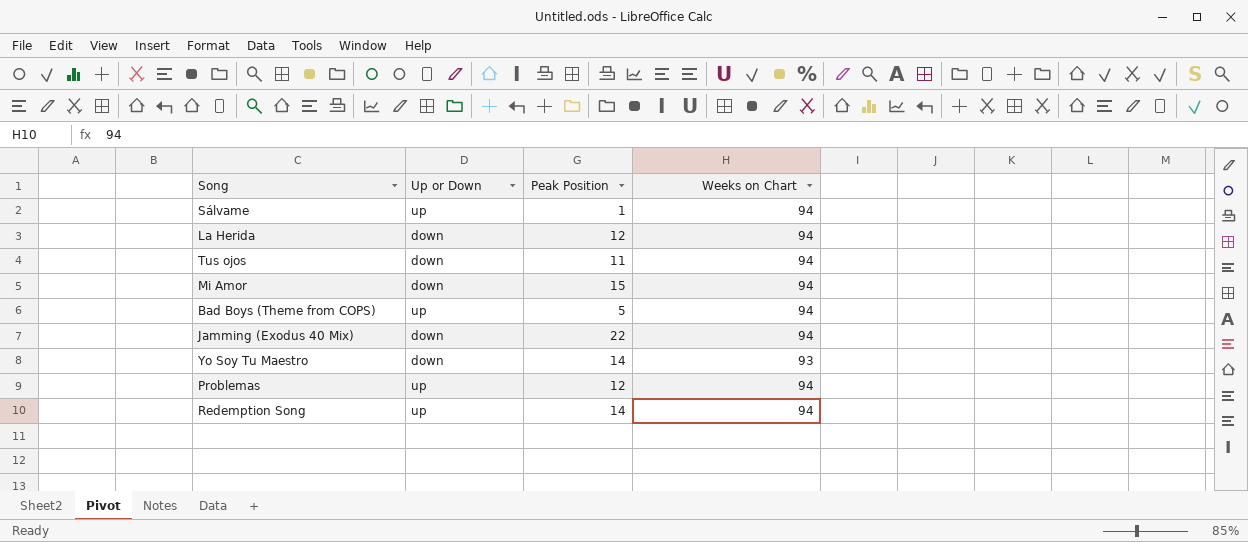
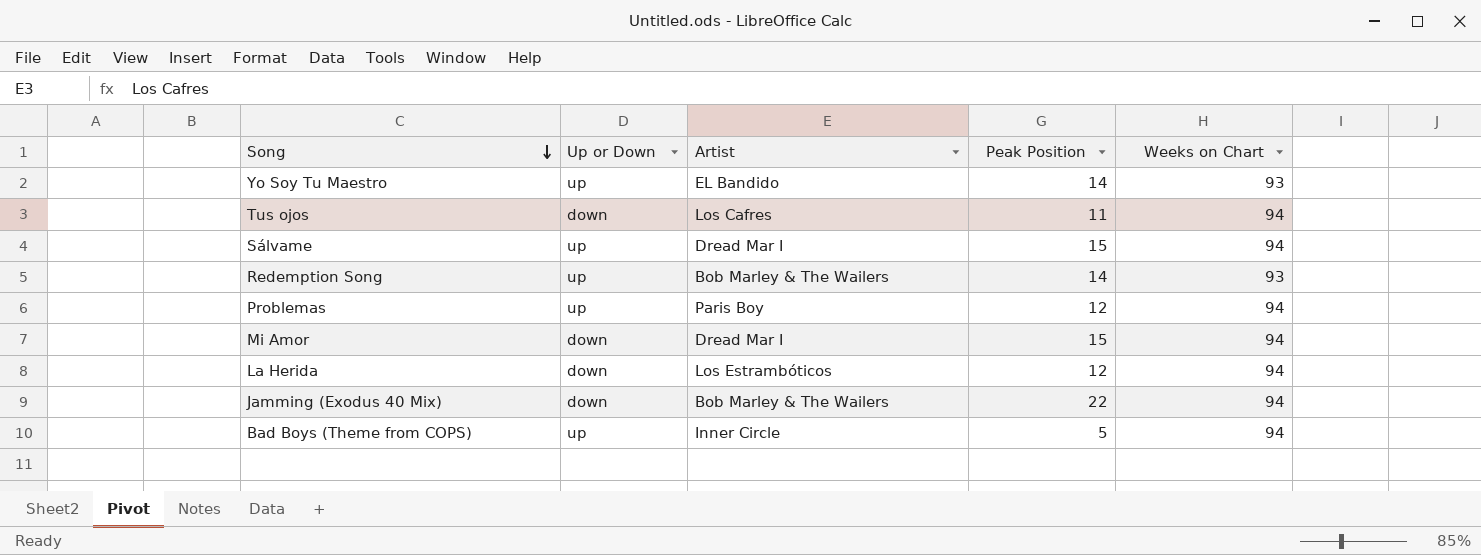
row order: none -> Song descending
column Artist | position: none -> 3
Yo Soy Tu Maestro | Up or Down: down -> up
Sálvame | Peak Position: 1 -> 15
Redemption Song | Weeks on Chart: 94 -> 93

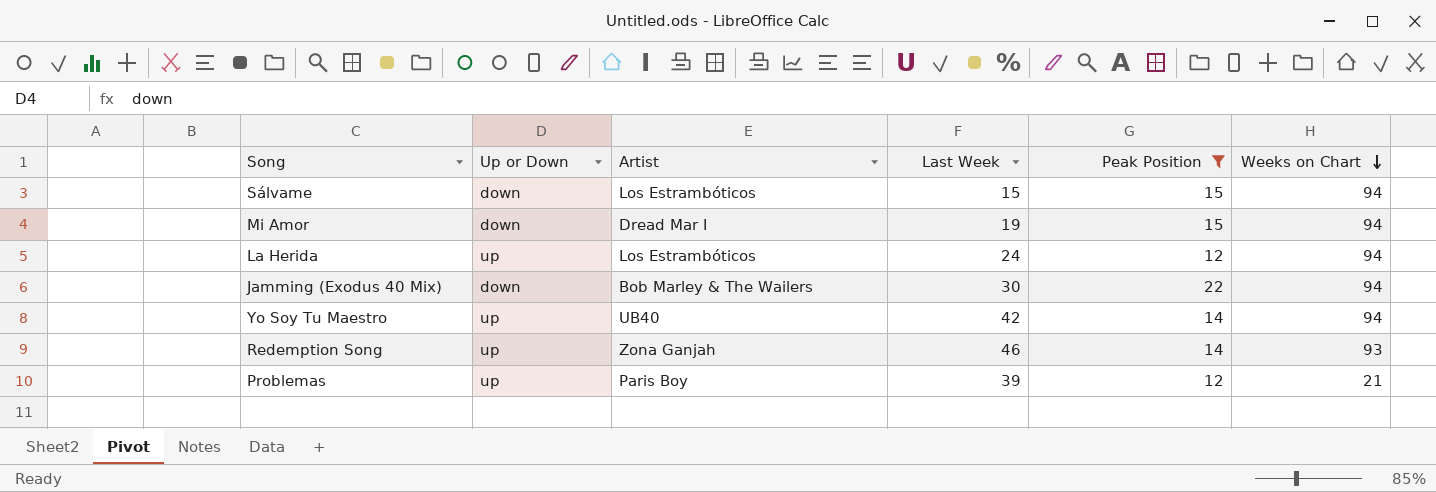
filter: none -> Peak Position >= 12
row order: Song descending -> Weeks on Chart descending
column Last Week | position: none -> 4
Sálvame | Up or Down: up -> down
Sálvame | Artist: Dread Mar I -> Los Estrambóticos
La Herida | Up or Down: down -> up
Yo Soy Tu Maestro | Artist: EL Bandido -> UB40
Yo Soy Tu Maestro | Weeks on Chart: 93 -> 94
Redemption Song | Artist: Bob Marley & The Wailers -> Zona Ganjah
Problemas | Weeks on Chart: 94 -> 21

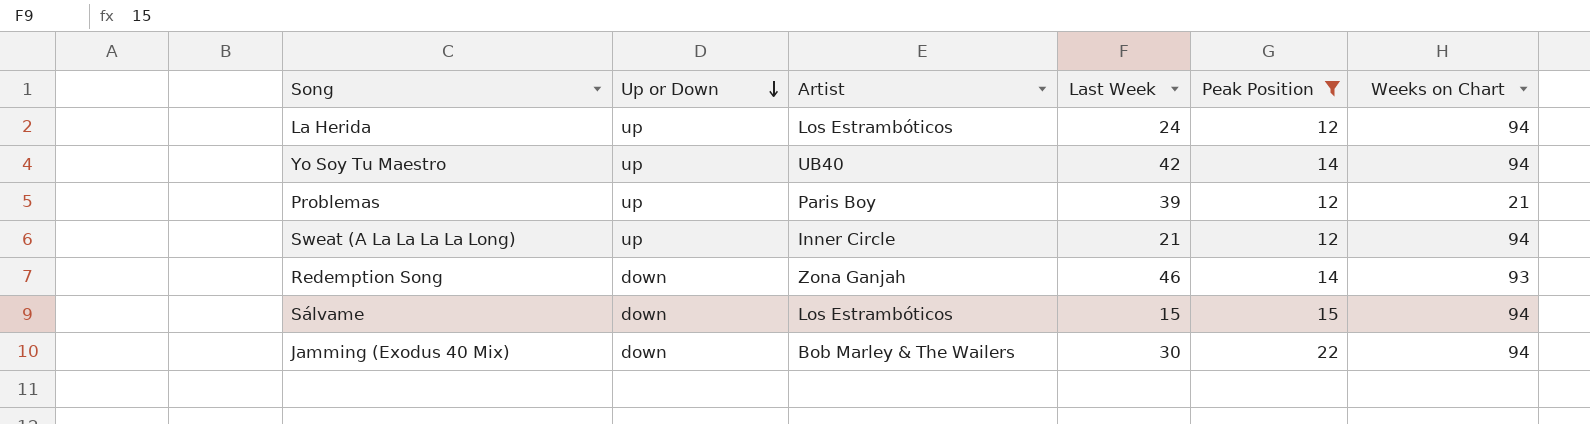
row order: Weeks on Chart descending -> Up or Down descending
row Mi Amor: down | Dread Mar I | 19 | 15 | 94 -> none
row Sweat (A La La La La Long): none -> up | Inner Circle | 21 | 12 | 94
Redemption Song | Up or Down: up -> down

